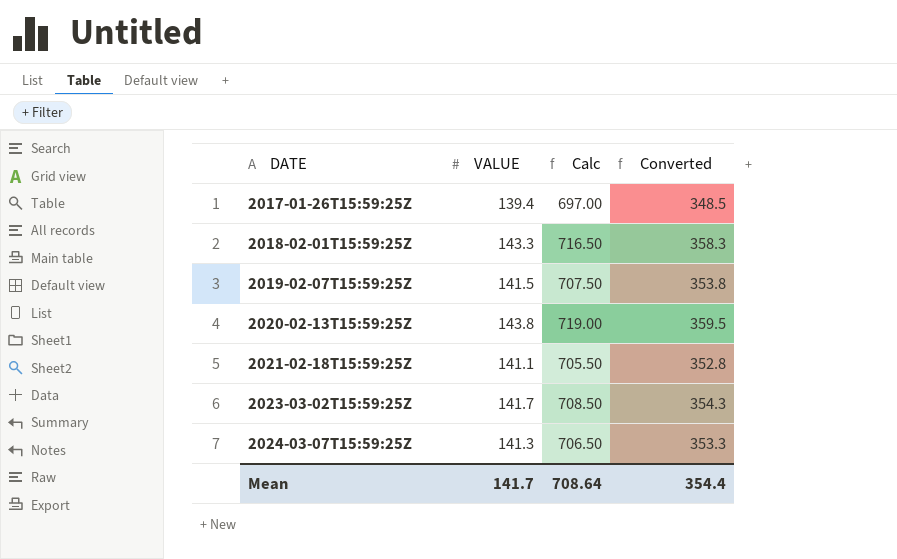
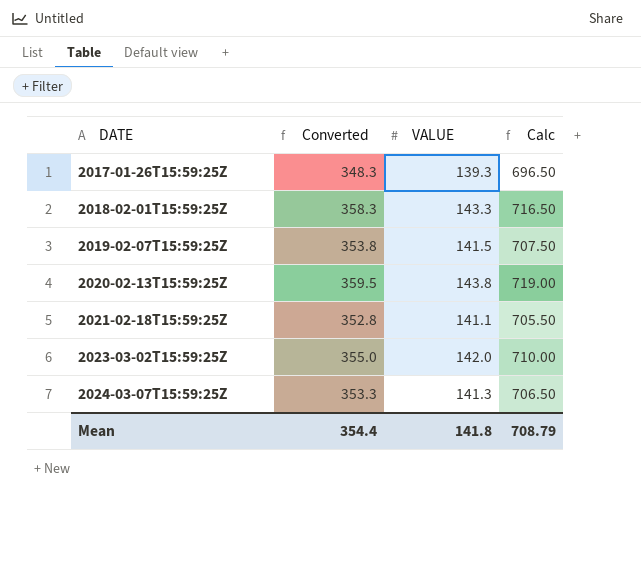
column Converted | position: 4 -> 2
2017-01-26T15:59:25Z | Converted: 348.5 -> 348.3
2017-01-26T15:59:25Z | VALUE: 139.4 -> 139.3
2017-01-26T15:59:25Z | Calc: 697.00 -> 696.50
2023-03-02T15:59:25Z | Converted: 354.3 -> 355.0
2023-03-02T15:59:25Z | VALUE: 141.7 -> 142.0
2023-03-02T15:59:25Z | Calc: 708.50 -> 710.00
Mean | VALUE: 141.7 -> 141.8
Mean | Calc: 708.64 -> 708.79

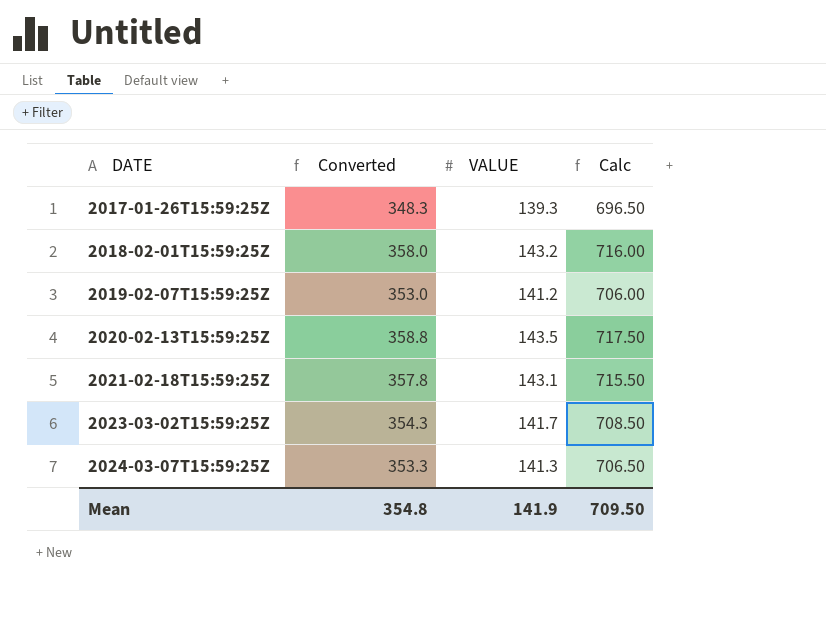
2018-02-01T15:59:25Z | Converted: 358.3 -> 358.0
2018-02-01T15:59:25Z | VALUE: 143.3 -> 143.2
2018-02-01T15:59:25Z | Calc: 716.50 -> 716.00
2019-02-07T15:59:25Z | Converted: 353.8 -> 353.0
2019-02-07T15:59:25Z | VALUE: 141.5 -> 141.2
2019-02-07T15:59:25Z | Calc: 707.50 -> 706.00
2020-02-13T15:59:25Z | Converted: 359.5 -> 358.8
2020-02-13T15:59:25Z | VALUE: 143.8 -> 143.5
2020-02-13T15:59:25Z | Calc: 719.00 -> 717.50
2021-02-18T15:59:25Z | Converted: 352.8 -> 357.8
2021-02-18T15:59:25Z | VALUE: 141.1 -> 143.1
2021-02-18T15:59:25Z | Calc: 705.50 -> 715.50
2023-03-02T15:59:25Z | Converted: 355.0 -> 354.3
2023-03-02T15:59:25Z | VALUE: 142.0 -> 141.7
2023-03-02T15:59:25Z | Calc: 710.00 -> 708.50
Mean | Converted: 354.4 -> 354.8
Mean | VALUE: 141.8 -> 141.9
Mean | Calc: 708.79 -> 709.50

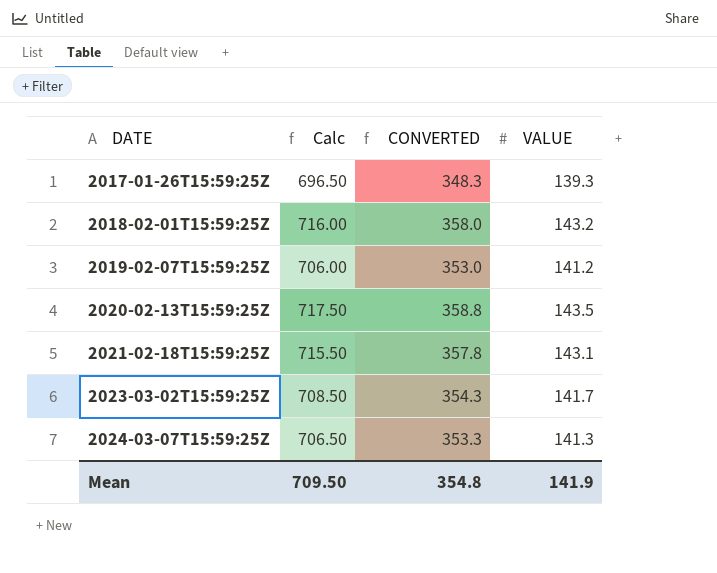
column Calc | position: 4 -> 2
column name: Converted -> CONVERTED

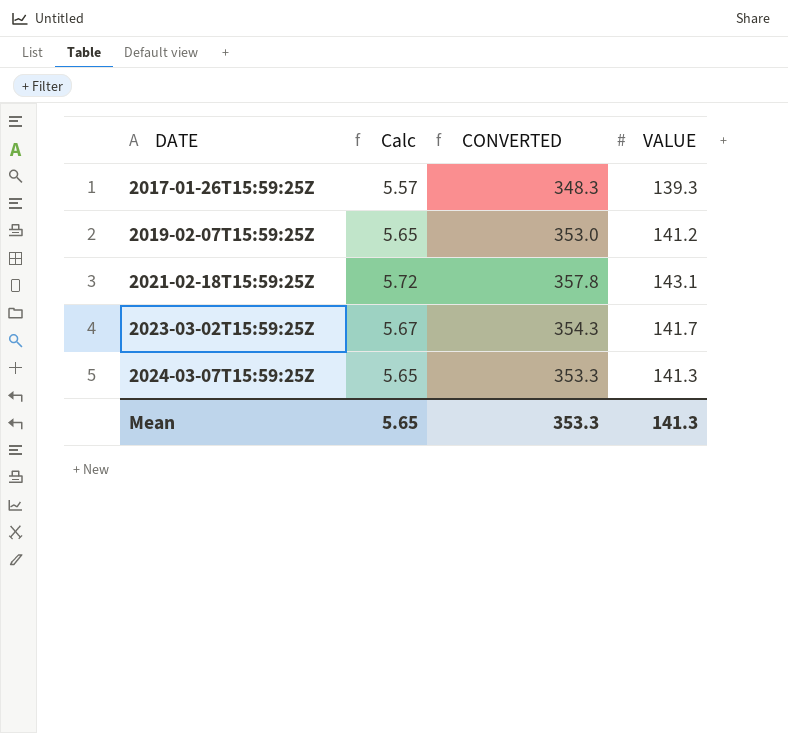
column Calc | formula: [VALUE] * 5 -> [VALUE] * 0.04
row 2018-02-01T15:59:25Z: 716.00 | 358.0 | 143.2 -> none
row 2020-02-13T15:59:25Z: 717.50 | 358.8 | 143.5 -> none
Mean | Calc: 709.50 -> 5.65
Mean | CONVERTED: 354.8 -> 353.3
Mean | VALUE: 141.9 -> 141.3

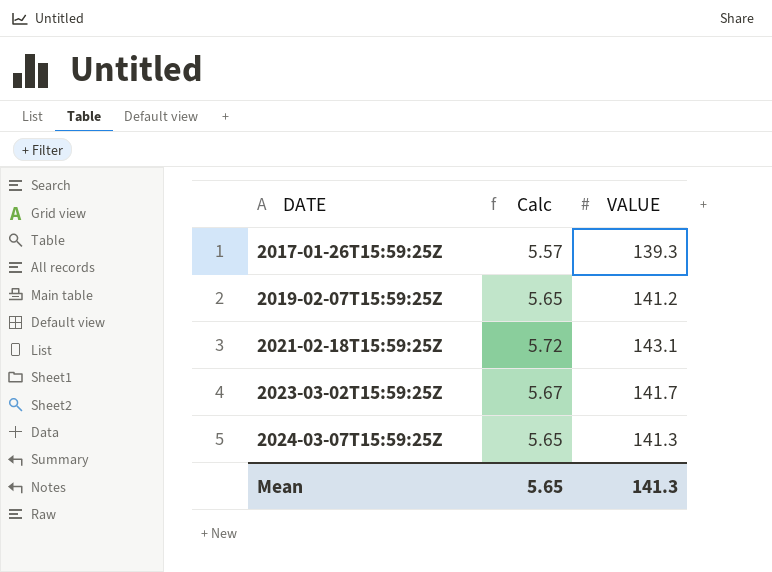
column CONVERTED | formula: [VALUE] * 2.5 -> none

